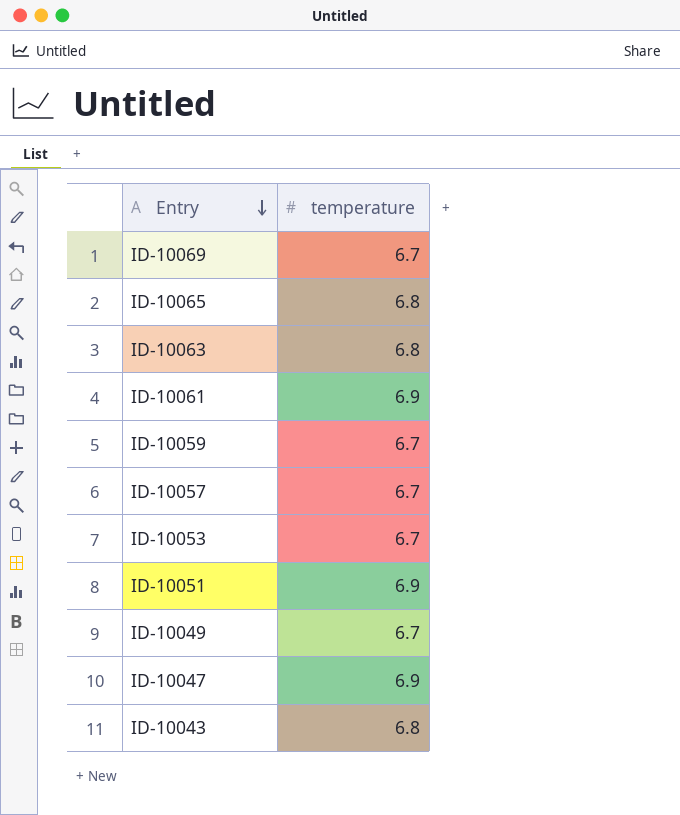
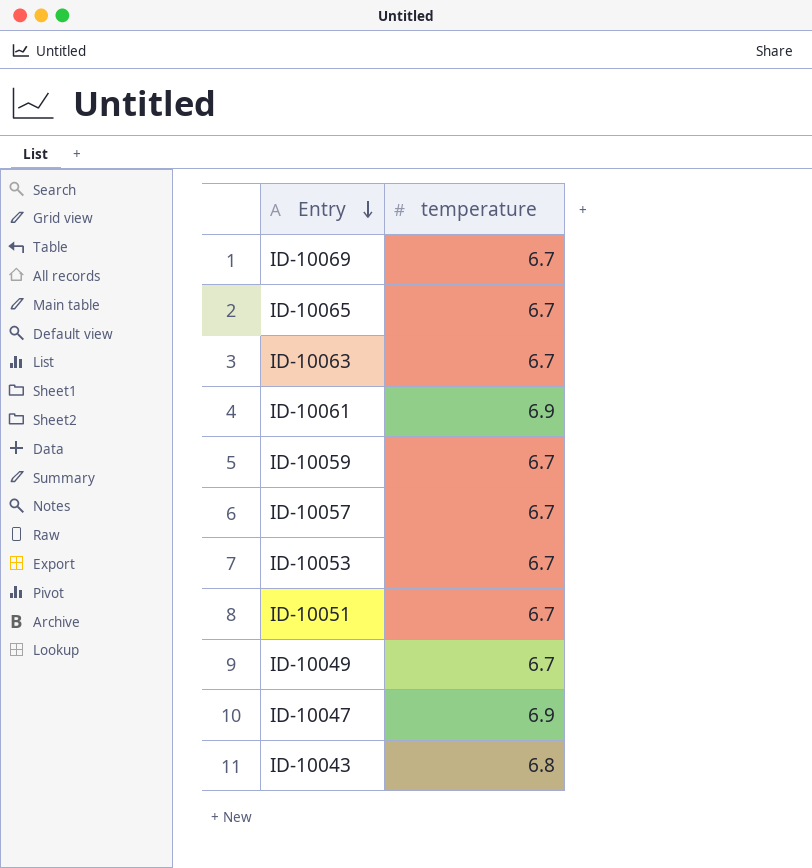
ID-10065 | temperature: 6.8 -> 6.7
ID-10063 | temperature: 6.8 -> 6.7
ID-10051 | temperature: 6.9 -> 6.7

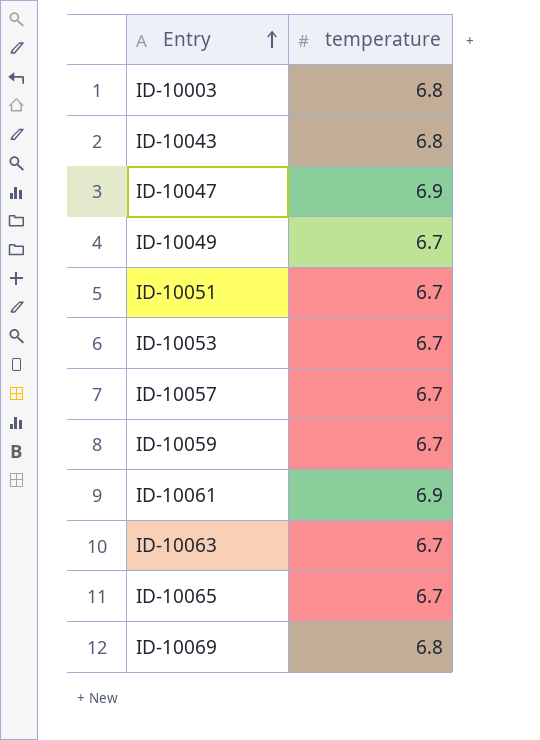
row order: Entry descending -> Entry ascending
row ID-10003: none -> 6.8
ID-10069 | temperature: 6.7 -> 6.8

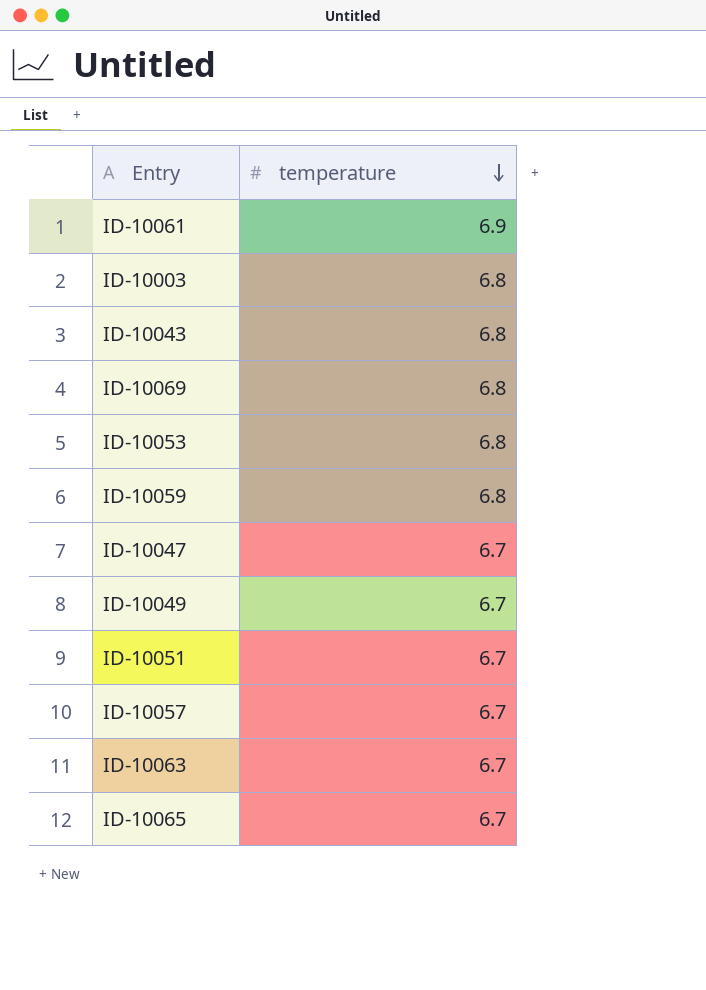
row order: Entry ascending -> temperature descending
ID-10053 | temperature: 6.7 -> 6.8
ID-10059 | temperature: 6.7 -> 6.8
ID-10047 | temperature: 6.9 -> 6.7

